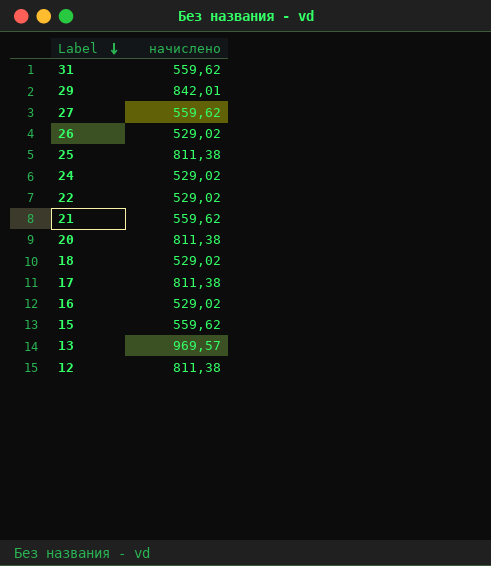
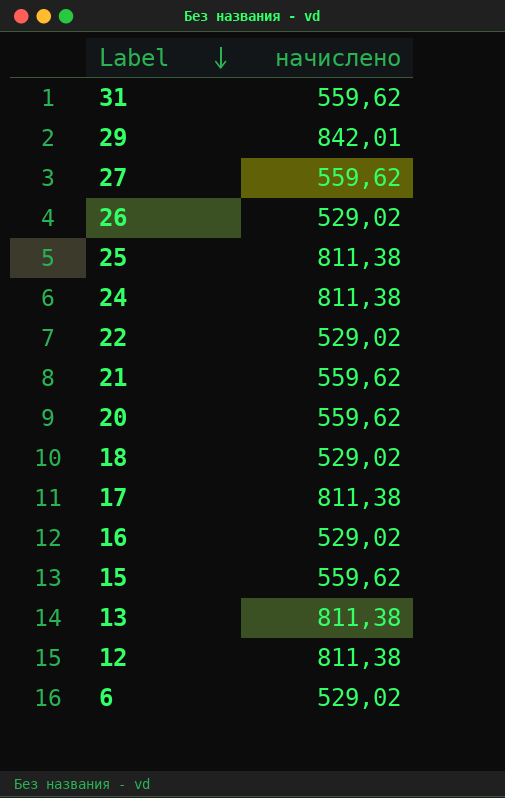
24 | начислено: 529,02 -> 811,38
20 | начислено: 811,38 -> 559,62
13 | начислено: 969,57 -> 811,38
row 6: none -> 529,02

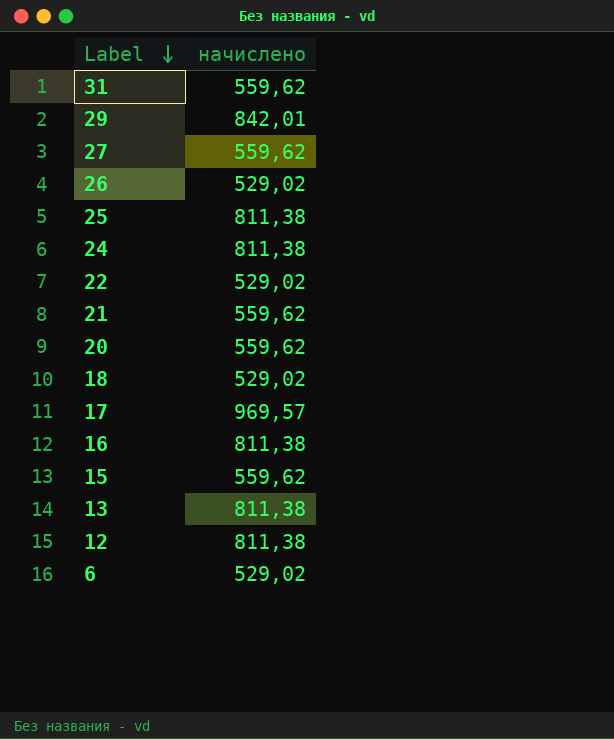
17 | начислено: 811,38 -> 969,57
16 | начислено: 529,02 -> 811,38

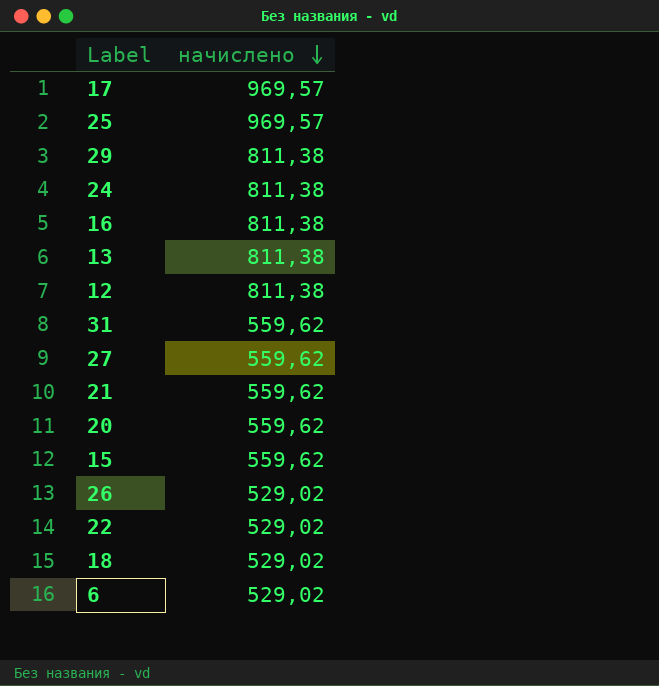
row order: Label descending -> начислено descending
25 | начислено: 811,38 -> 969,57
29 | начислено: 842,01 -> 811,38

